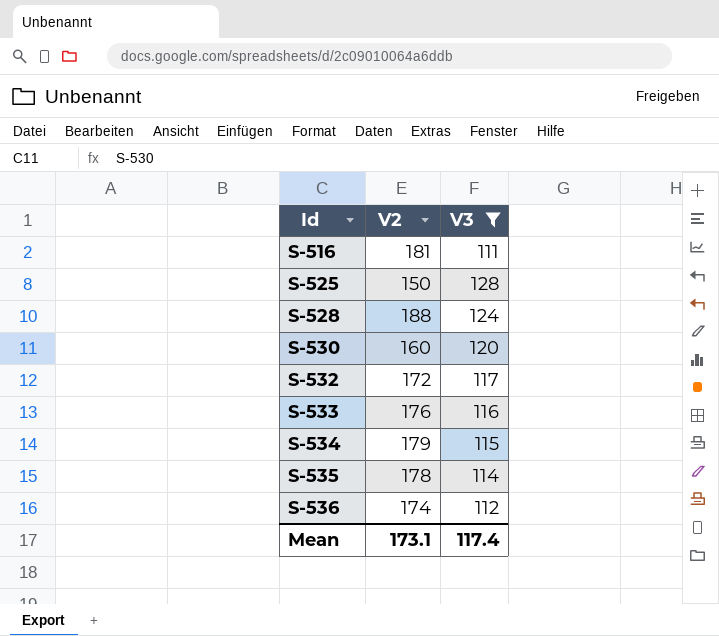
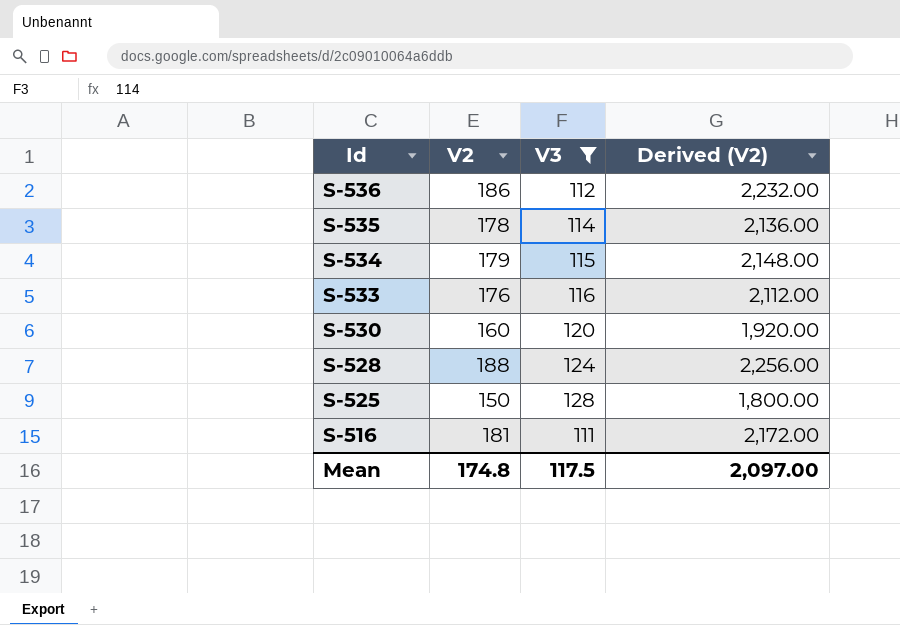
row order: Id ascending -> Id descending
column Derived (V2) | formula: none -> [V2] * 12
row S-532: 172 | 117 -> none
S-536 | V2: 174 -> 186
Mean | V2: 173.1 -> 174.8
Mean | V3: 117.4 -> 117.5

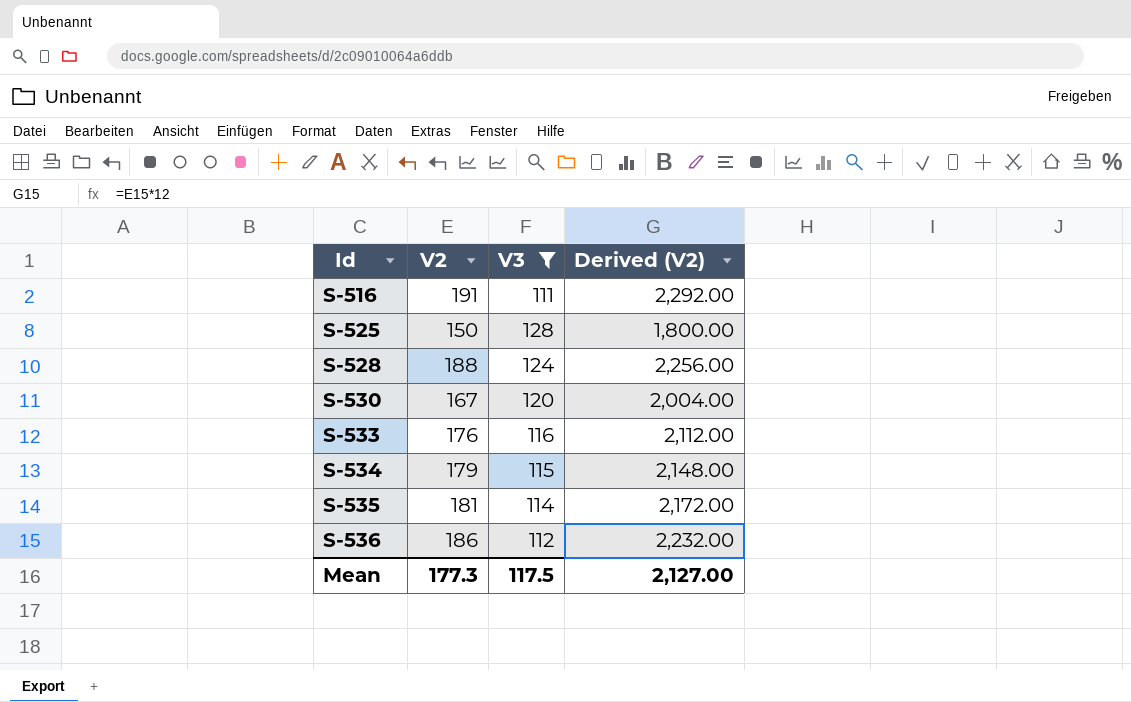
row order: Id descending -> Id ascending
S-516 | V2: 181 -> 191
S-516 | Derived (V2): 2,172.00 -> 2,292.00
S-530 | V2: 160 -> 167
S-530 | Derived (V2): 1,920.00 -> 2,004.00
S-535 | V2: 178 -> 181
S-535 | Derived (V2): 2,136.00 -> 2,172.00
Mean | V2: 174.8 -> 177.3
Mean | Derived (V2): 2,097.00 -> 2,127.00

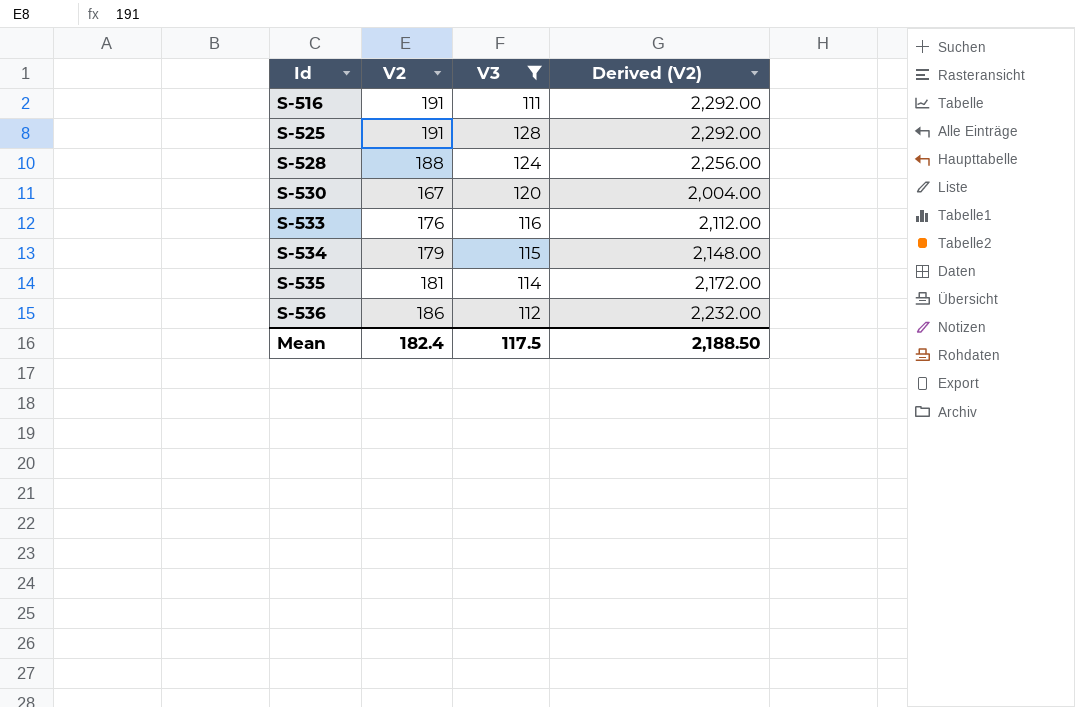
S-525 | V2: 150 -> 191
S-525 | Derived (V2): 1,800.00 -> 2,292.00
Mean | V2: 177.3 -> 182.4
Mean | Derived (V2): 2,127.00 -> 2,188.50

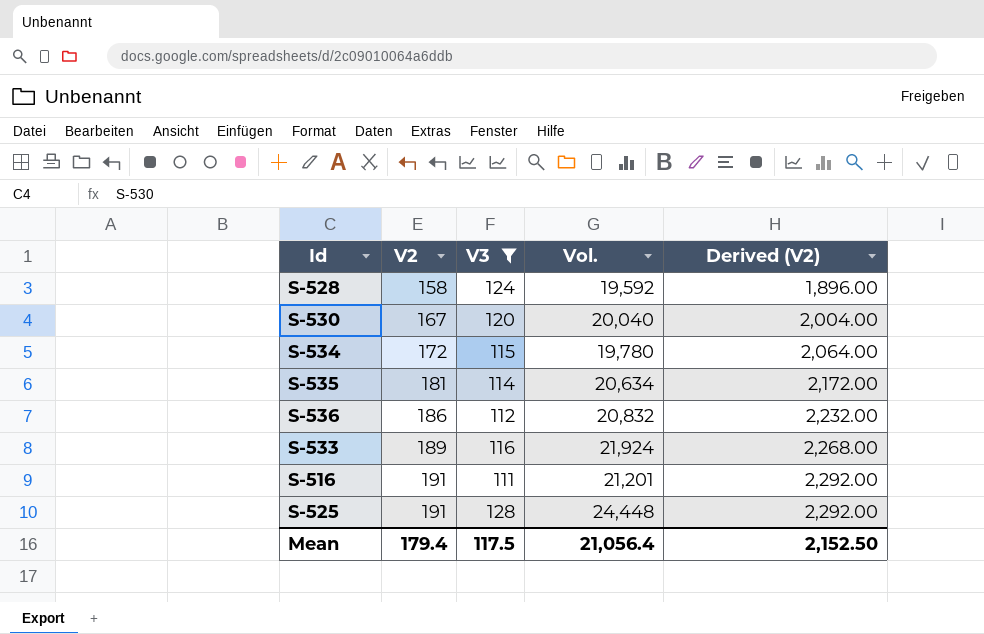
row order: Id ascending -> V2 ascending
column Vol. | formula: none -> [V2] * [V3]
S-528 | V2: 188 -> 158
S-528 | Derived (V2): 2,256.00 -> 1,896.00
S-534 | V2: 179 -> 172
S-534 | Derived (V2): 2,148.00 -> 2,064.00
S-533 | V2: 176 -> 189
S-533 | Derived (V2): 2,112.00 -> 2,268.00
Mean | V2: 182.4 -> 179.4
Mean | Derived (V2): 2,188.50 -> 2,152.50

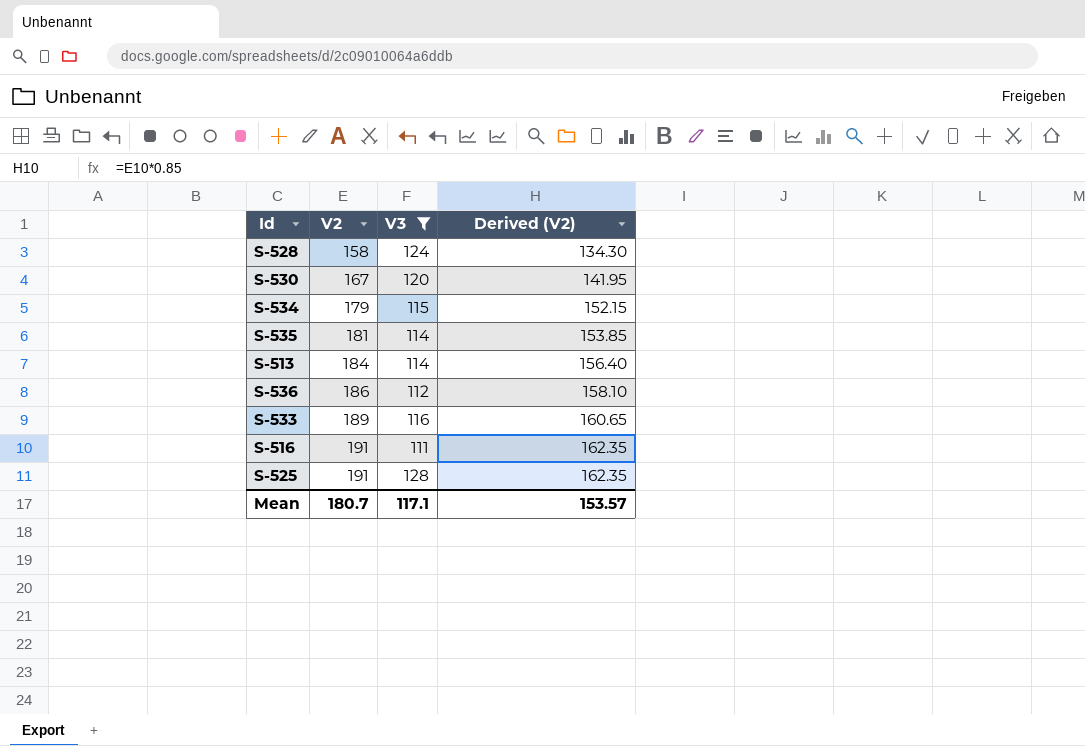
column Vol. | formula: [V2] * [V3] -> none
column Derived (V2) | formula: [V2] * 12 -> [V2] * 0.85
S-534 | V2: 172 -> 179
row S-513: none -> 184 | 114 | 156.40
Mean | V2: 179.4 -> 180.7
Mean | V3: 117.5 -> 117.1
Mean | Derived (V2): 2,152.50 -> 153.57

